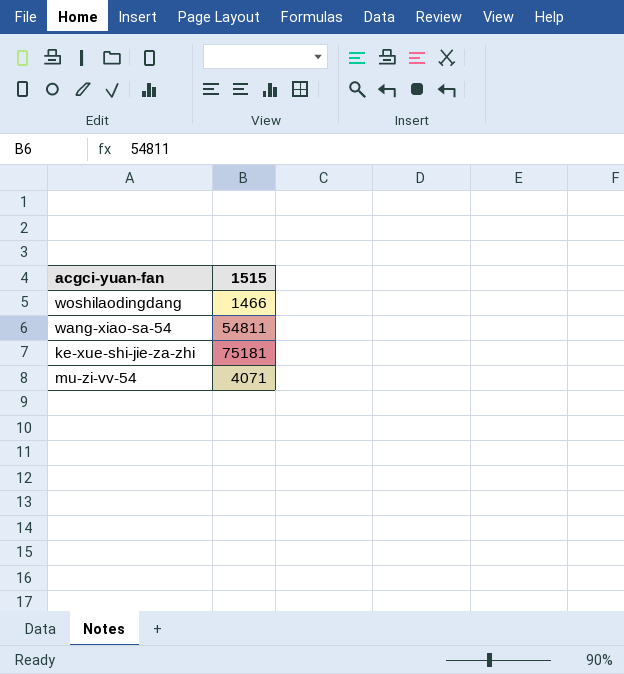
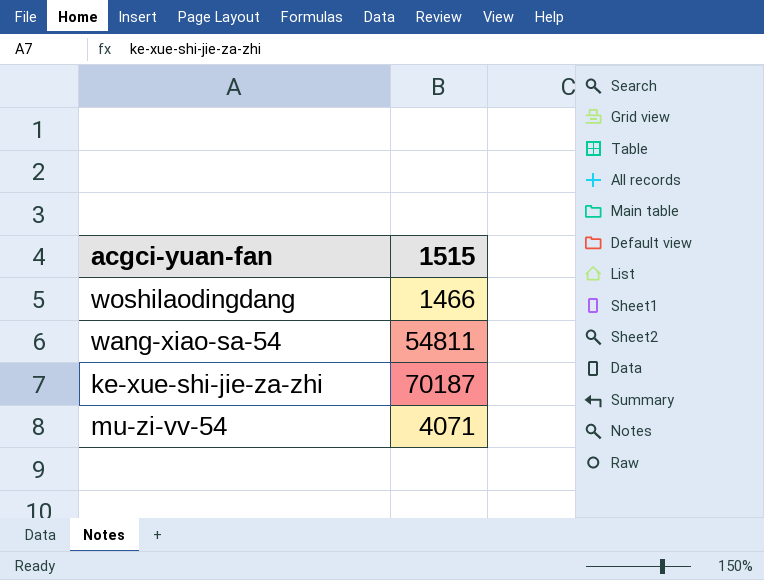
ke-xue-shi-jie-za-zhi | 1515: 75181 -> 70187

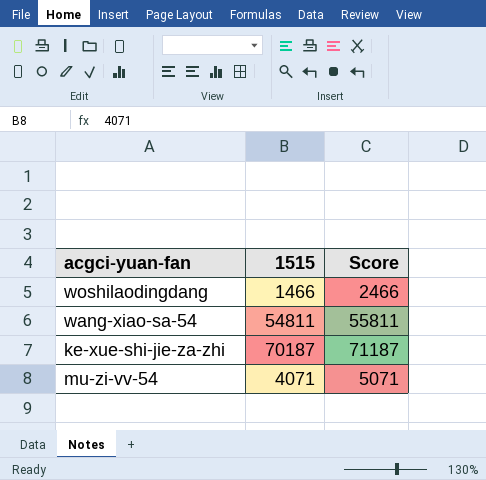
column Score | formula: none -> [1515] + 1000

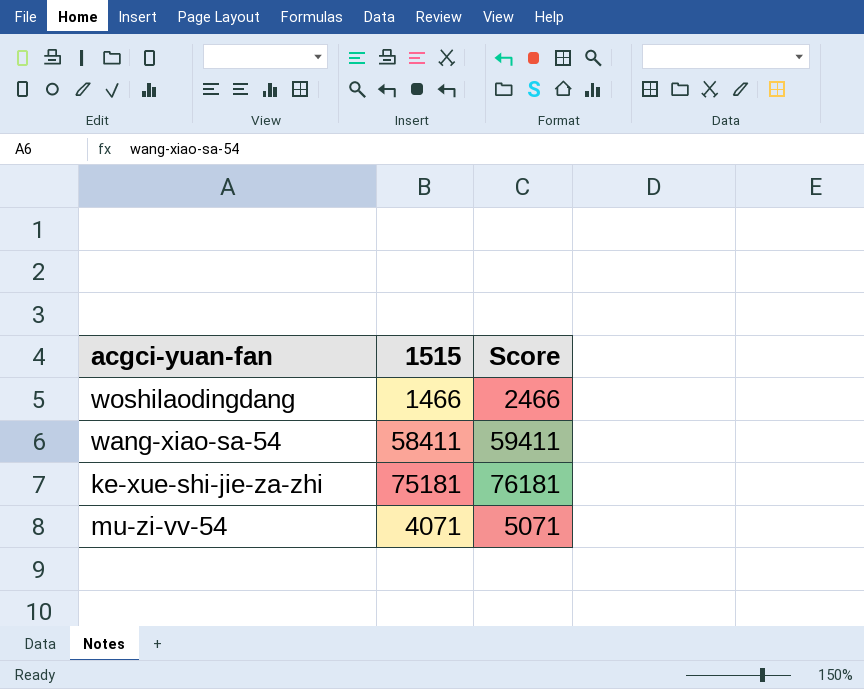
wang-xiao-sa-54 | 1515: 54811 -> 58411
wang-xiao-sa-54 | Score: 55811 -> 59411
ke-xue-shi-jie-za-zhi | 1515: 70187 -> 75181
ke-xue-shi-jie-za-zhi | Score: 71187 -> 76181

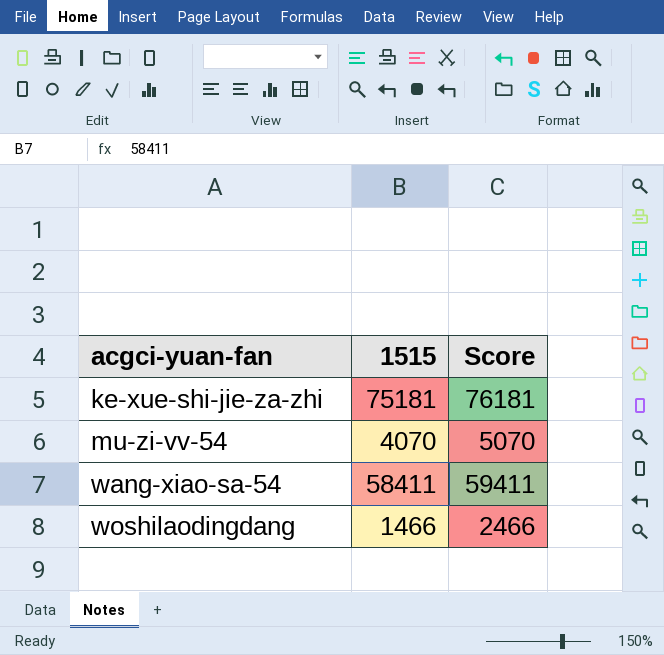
row order: none -> acgci-yuan-fan ascending
mu-zi-vv-54 | 1515: 4071 -> 4070
mu-zi-vv-54 | Score: 5071 -> 5070

